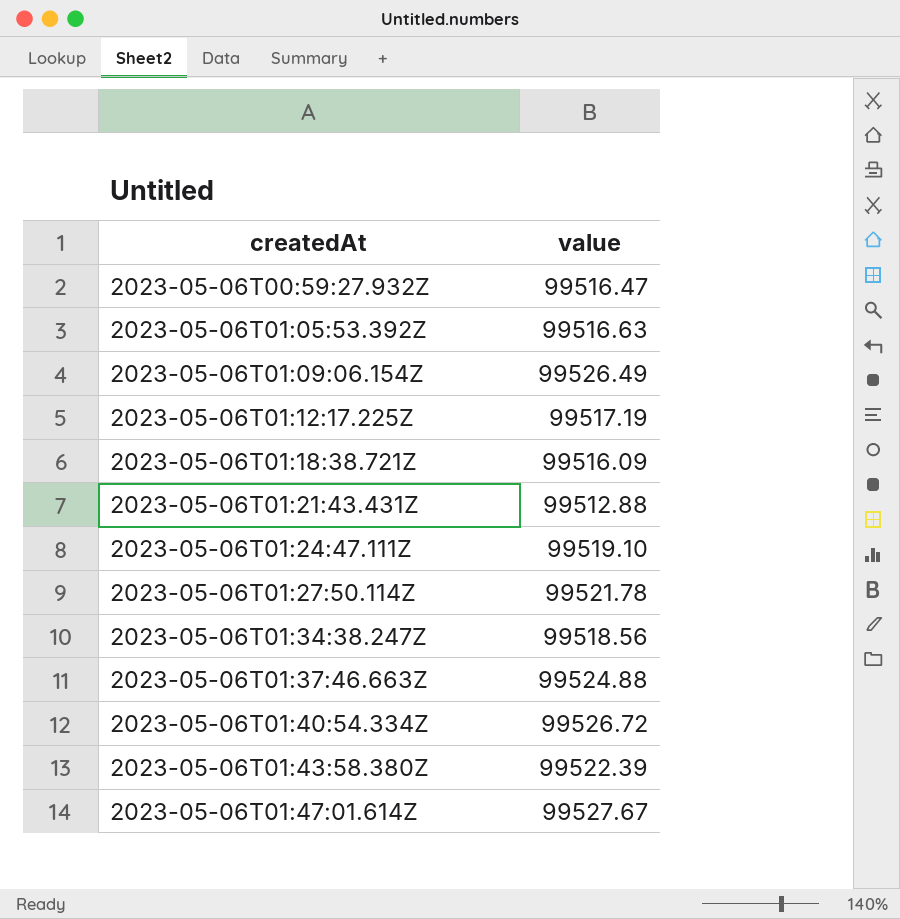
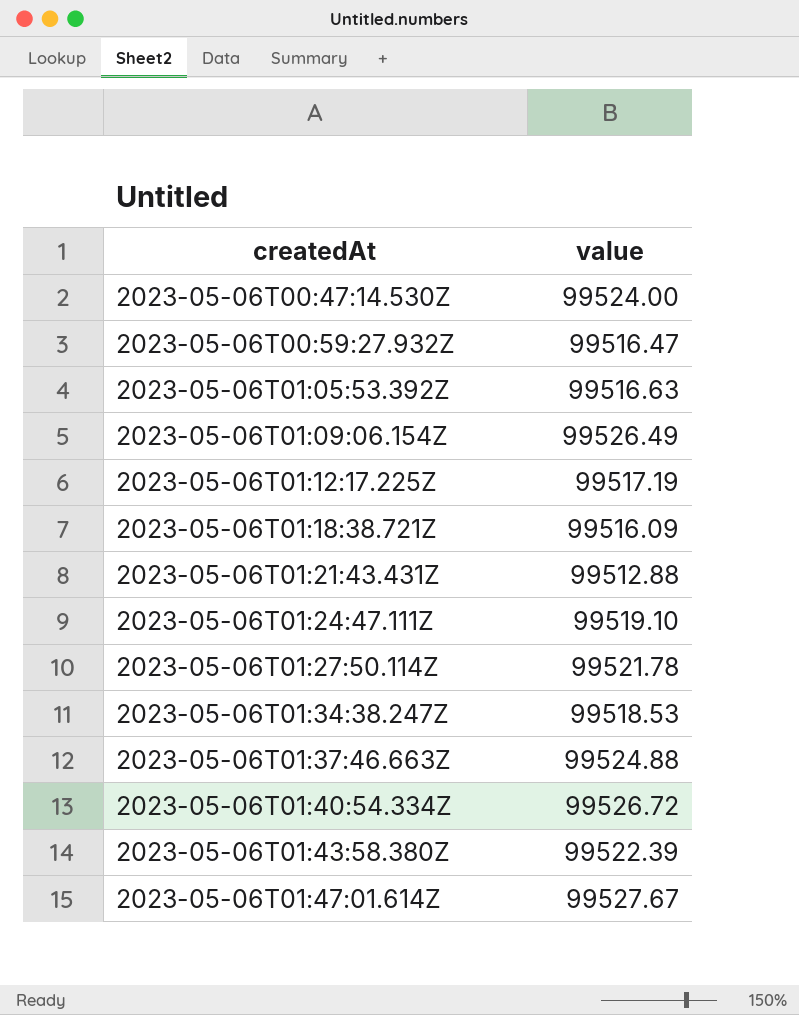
row 2023-05-06T00:47:14.530Z: none -> 99524.00
2023-05-06T01:34:38.247Z | value: 99518.56 -> 99518.53

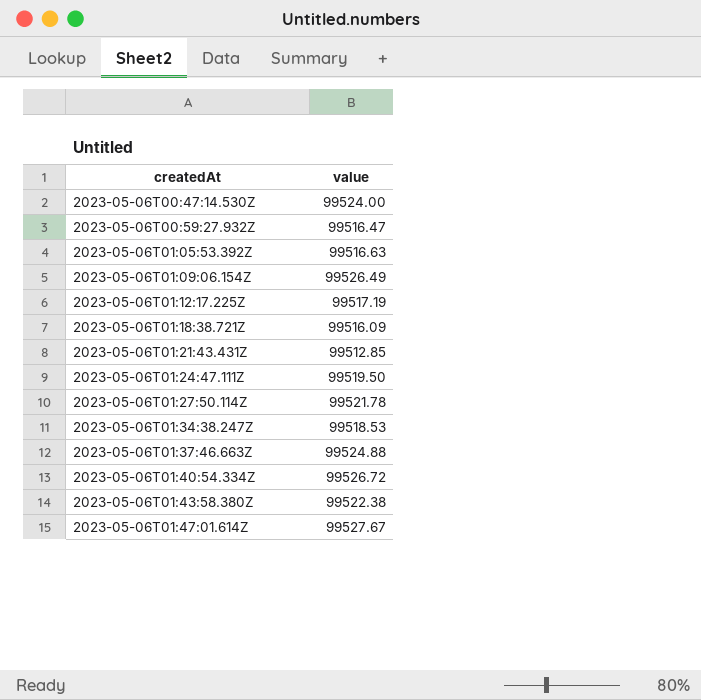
2023-05-06T01:21:43.431Z | value: 99512.88 -> 99512.85
2023-05-06T01:24:47.111Z | value: 99519.10 -> 99519.50
2023-05-06T01:43:58.380Z | value: 99522.39 -> 99522.38

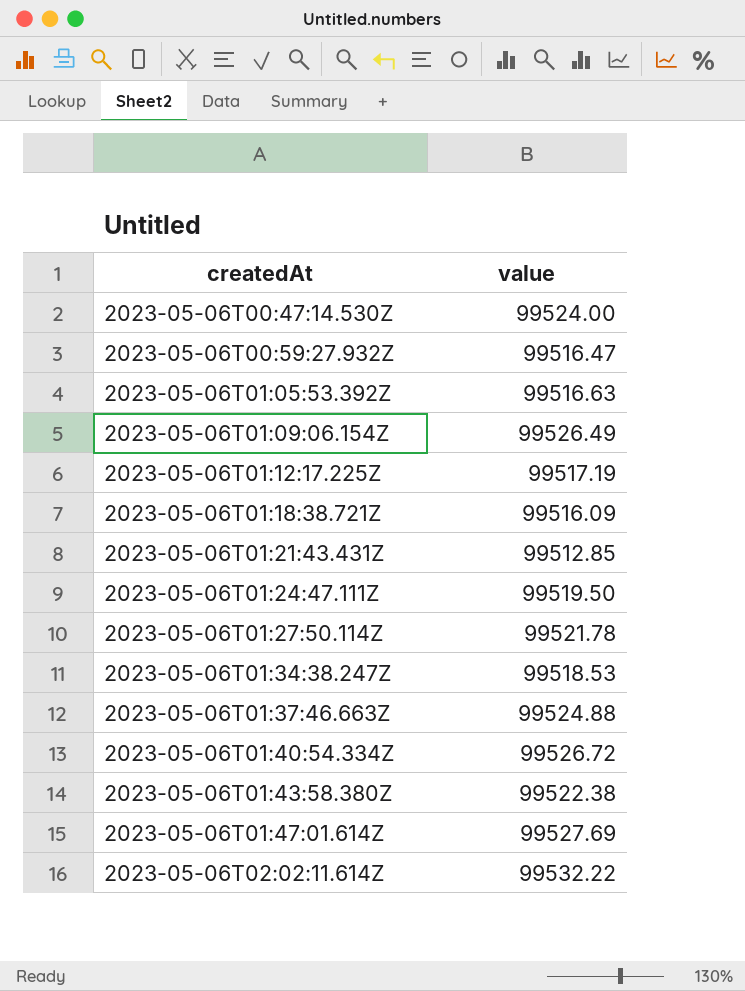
2023-05-06T01:47:01.614Z | value: 99527.67 -> 99527.69
row 2023-05-06T02:02:11.614Z: none -> 99532.22

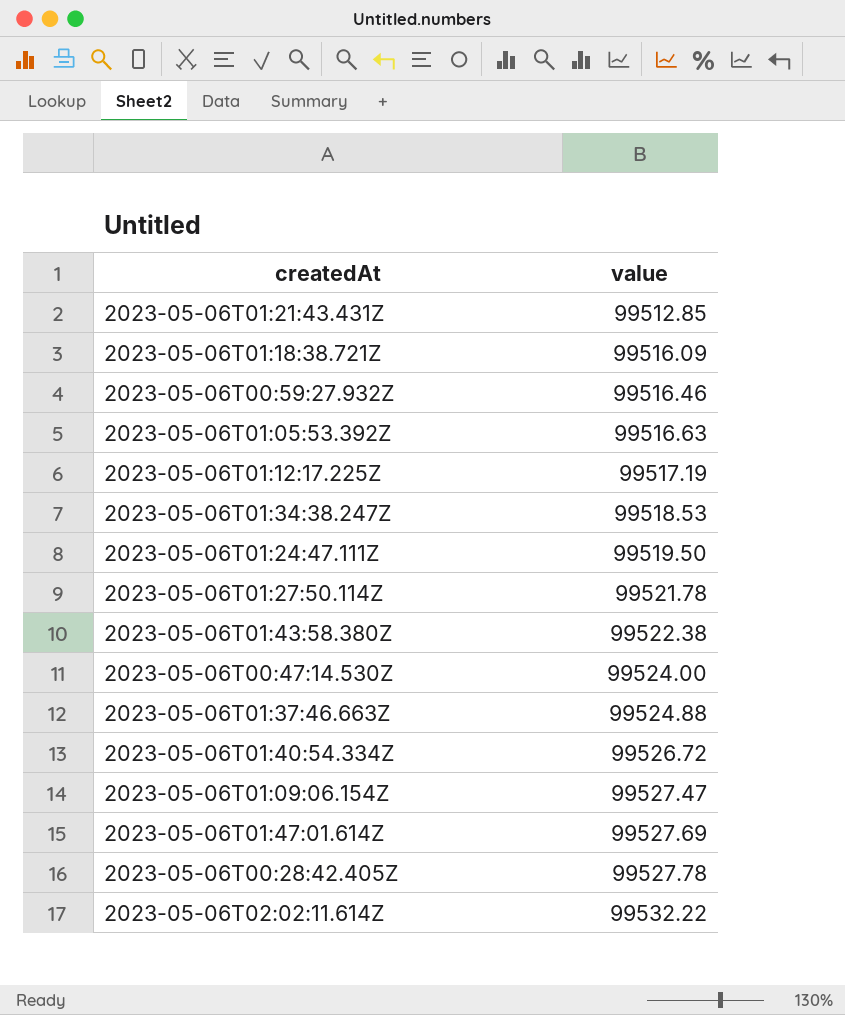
row order: createdAt ascending -> value ascending
2023-05-06T00:59:27.932Z | value: 99516.47 -> 99516.46
2023-05-06T01:09:06.154Z | value: 99526.49 -> 99527.47
row 2023-05-06T00:28:42.405Z: none -> 99527.78

